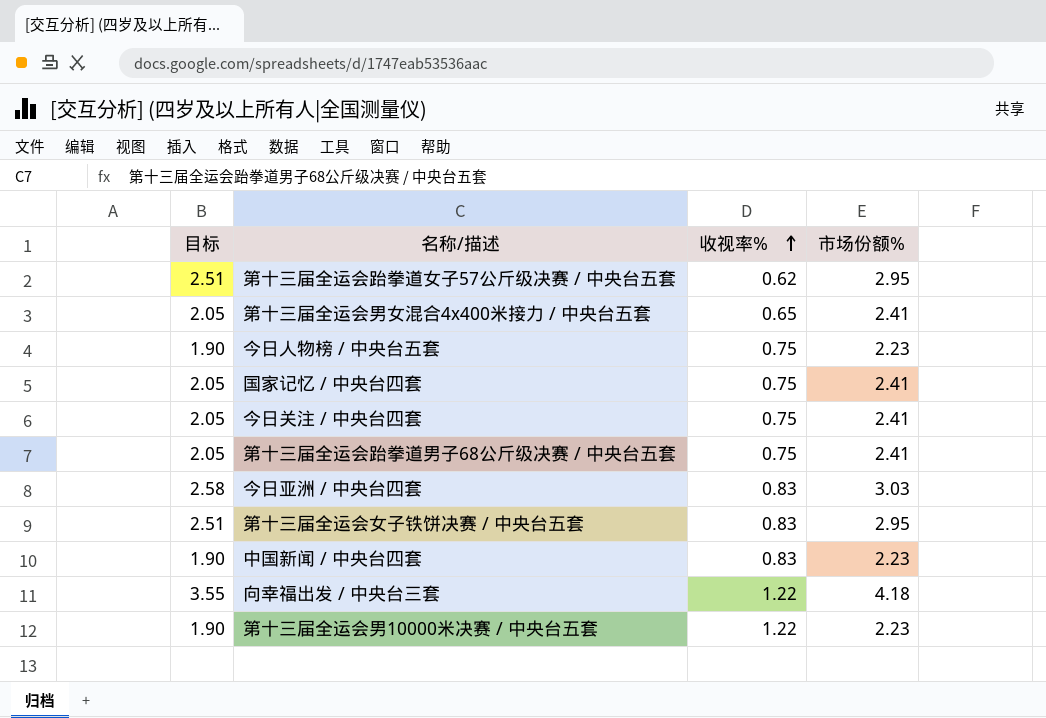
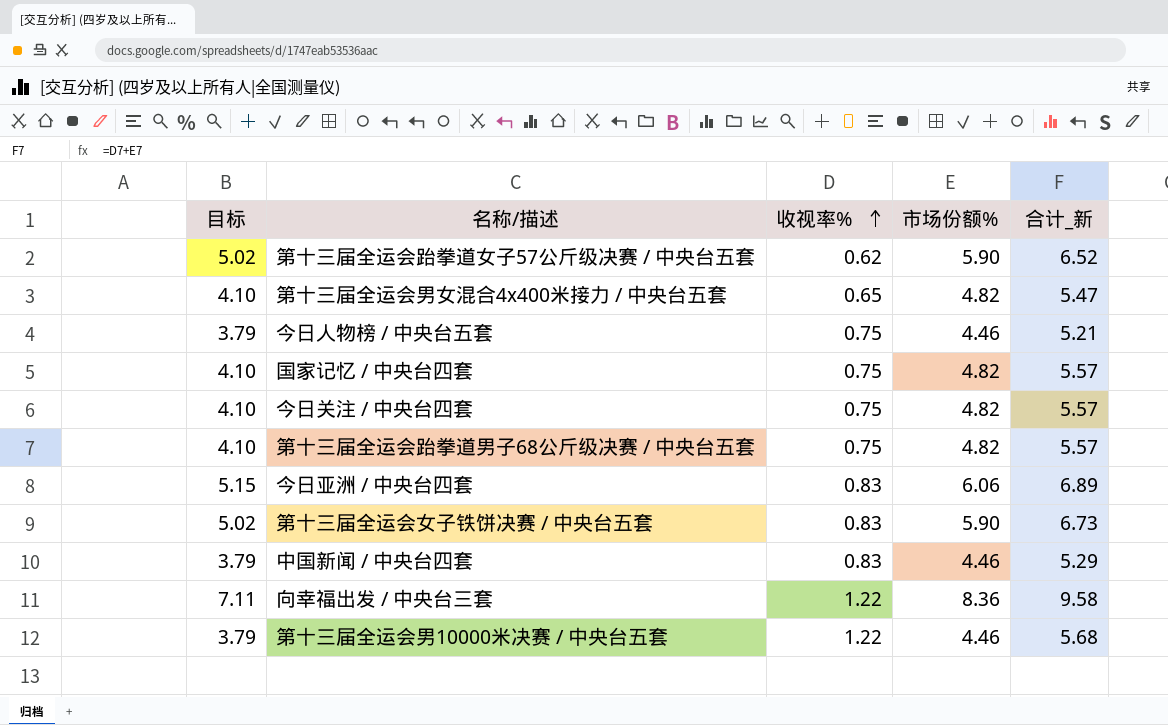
column 合计_新 | formula: none -> [收视率%] + [市场份额%]
第十三届全运会跆拳道女子57公斤级决赛 / 中央台五套 | 目标: 2.51 -> 5.02
第十三届全运会跆拳道女子57公斤级决赛 / 中央台五套 | 市场份额%: 2.95 -> 5.90
第十三届全运会男女混合4x400米接力 / 中央台五套 | 目标: 2.05 -> 4.10
第十三届全运会男女混合4x400米接力 / 中央台五套 | 市场份额%: 2.41 -> 4.82
今日人物榜 / 中央台五套 | 目标: 1.90 -> 3.79
今日人物榜 / 中央台五套 | 市场份额%: 2.23 -> 4.46
国家记忆 / 中央台四套 | 目标: 2.05 -> 4.10
国家记忆 / 中央台四套 | 市场份额%: 2.41 -> 4.82
今日关注 / 中央台四套 | 目标: 2.05 -> 4.10
今日关注 / 中央台四套 | 市场份额%: 2.41 -> 4.82
第十三届全运会跆拳道男子68公斤级决赛 / 中央台五套 | 目标: 2.05 -> 4.10
第十三届全运会跆拳道男子68公斤级决赛 / 中央台五套 | 市场份额%: 2.41 -> 4.82
今日亚洲 / 中央台四套 | 目标: 2.58 -> 5.15
今日亚洲 / 中央台四套 | 市场份额%: 3.03 -> 6.06
第十三届全运会女子铁饼决赛 / 中央台五套 | 目标: 2.51 -> 5.02
第十三届全运会女子铁饼决赛 / 中央台五套 | 市场份额%: 2.95 -> 5.90
中国新闻 / 中央台四套 | 目标: 1.90 -> 3.79
中国新闻 / 中央台四套 | 市场份额%: 2.23 -> 4.46
向幸福出发 / 中央台三套 | 目标: 3.55 -> 7.11
向幸福出发 / 中央台三套 | 市场份额%: 4.18 -> 8.36
第十三届全运会男10000米决赛 / 中央台五套 | 目标: 1.90 -> 3.79
第十三届全运会男10000米决赛 / 中央台五套 | 市场份额%: 2.23 -> 4.46

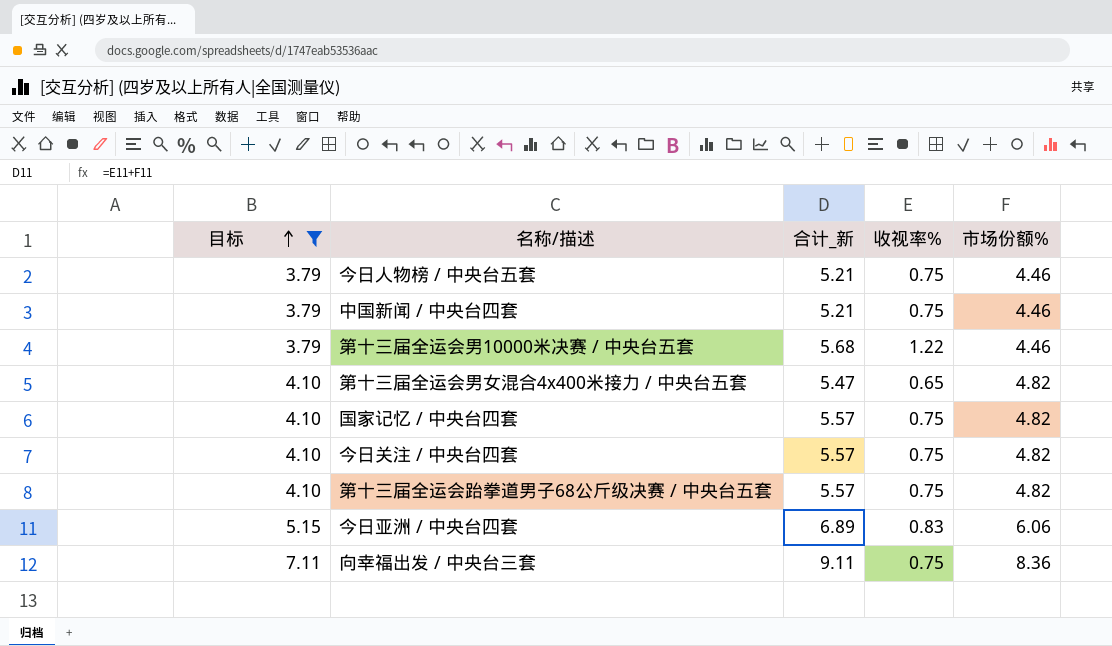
filter: none -> 目标 != 5.02
row order: 收视率% ascending -> 目标 ascending
column 合计_新 | position: 5 -> 3
中国新闻 / 中央台四套 | 合计_新: 5.29 -> 5.21
中国新闻 / 中央台四套 | 收视率%: 0.83 -> 0.75
向幸福出发 / 中央台三套 | 合计_新: 9.58 -> 9.11
向幸福出发 / 中央台三套 | 收视率%: 1.22 -> 0.75

